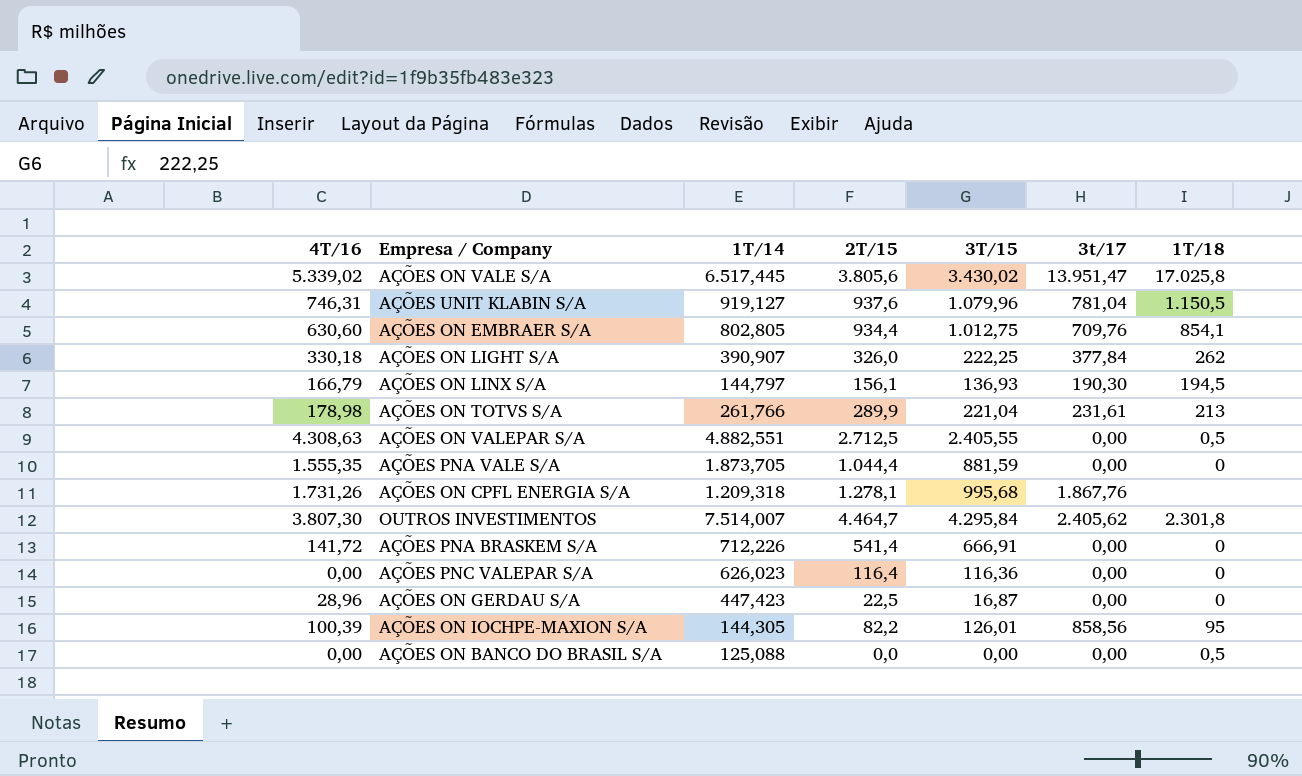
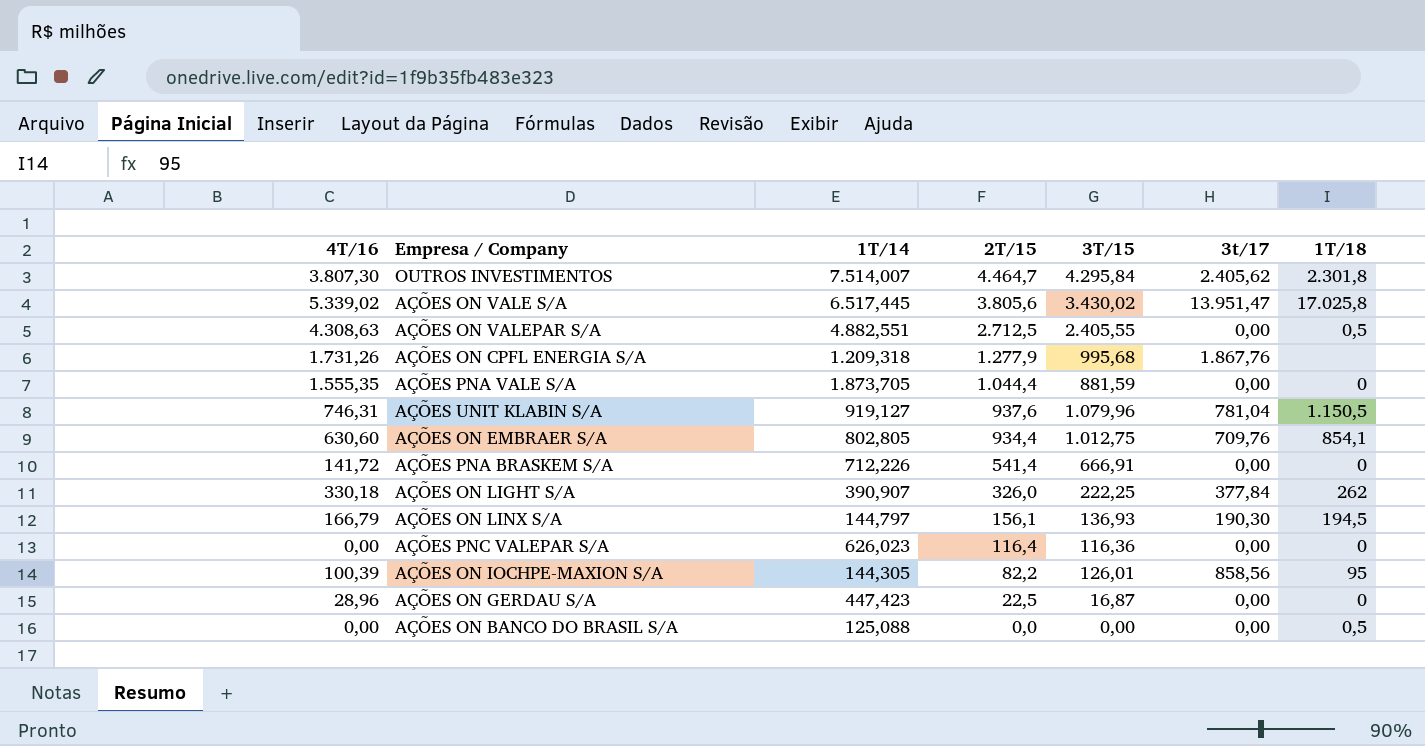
row order: none -> 2T/15 descending
row AÇÕES ON TOTVS S/A: 178,98 | 261,766 | 289,9 | 221,04 | 231,61 | 213 -> none
AÇÕES ON CPFL ENERGIA S/A | 2T/15: 1.278,1 -> 1.277,9

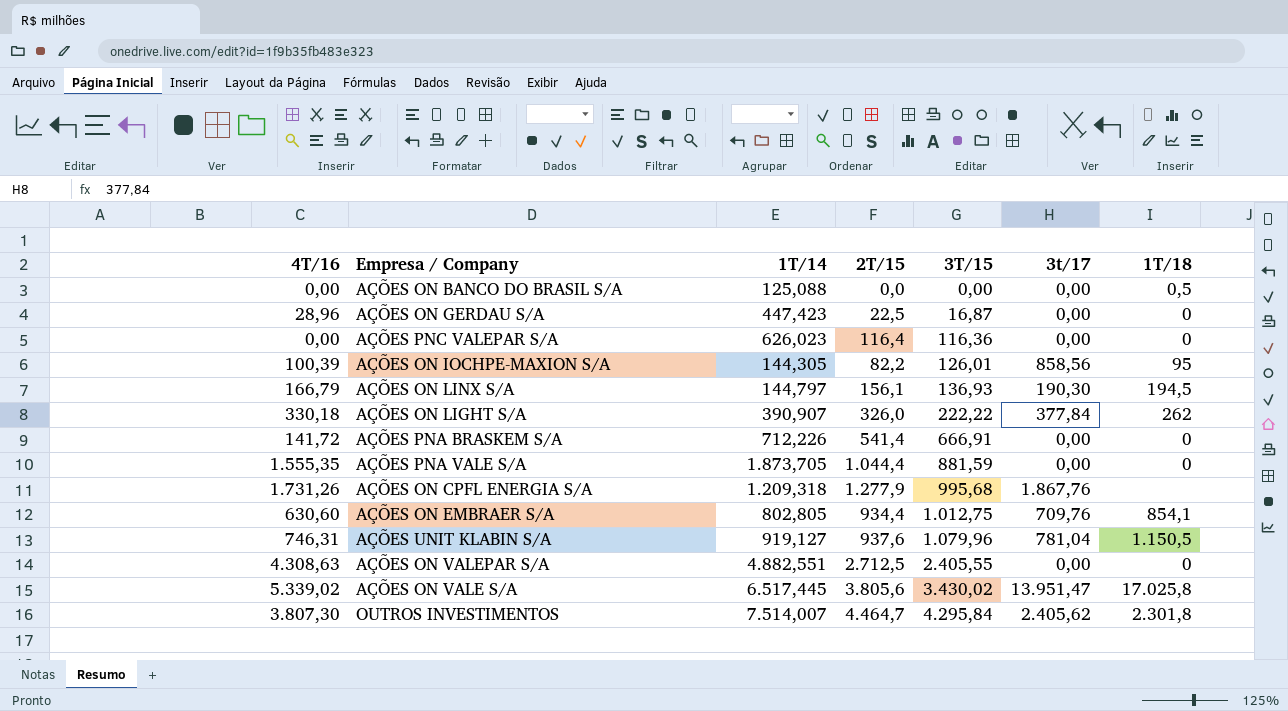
row order: 2T/15 descending -> 3T/15 ascending
AÇÕES ON LIGHT S/A | 3T/15: 222,25 -> 222,22
AÇÕES ON VALEPAR S/A | 1T/18: 0,5 -> 0

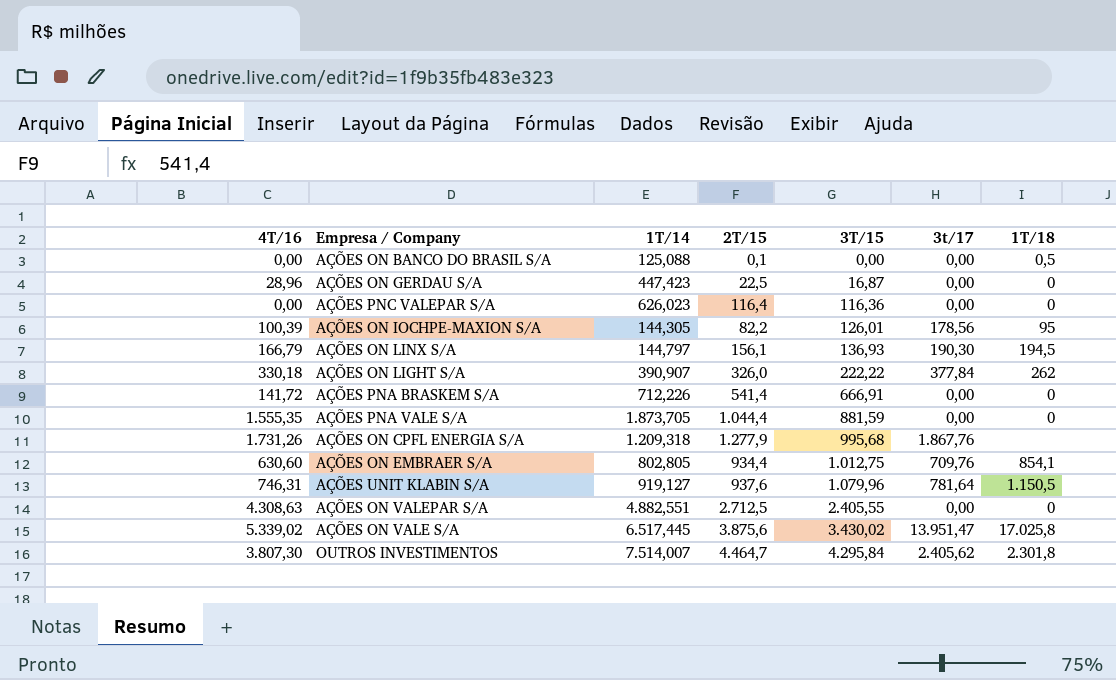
AÇÕES ON BANCO DO BRASIL S/A | 2T/15: 0,0 -> 0,1
AÇÕES ON IOCHPE-MAXION S/A | 3t/17: 858,56 -> 178,56
AÇÕES UNIT KLABIN S/A | 3t/17: 781,04 -> 781,64
AÇÕES ON VALE S/A | 2T/15: 3.805,6 -> 3.875,6

